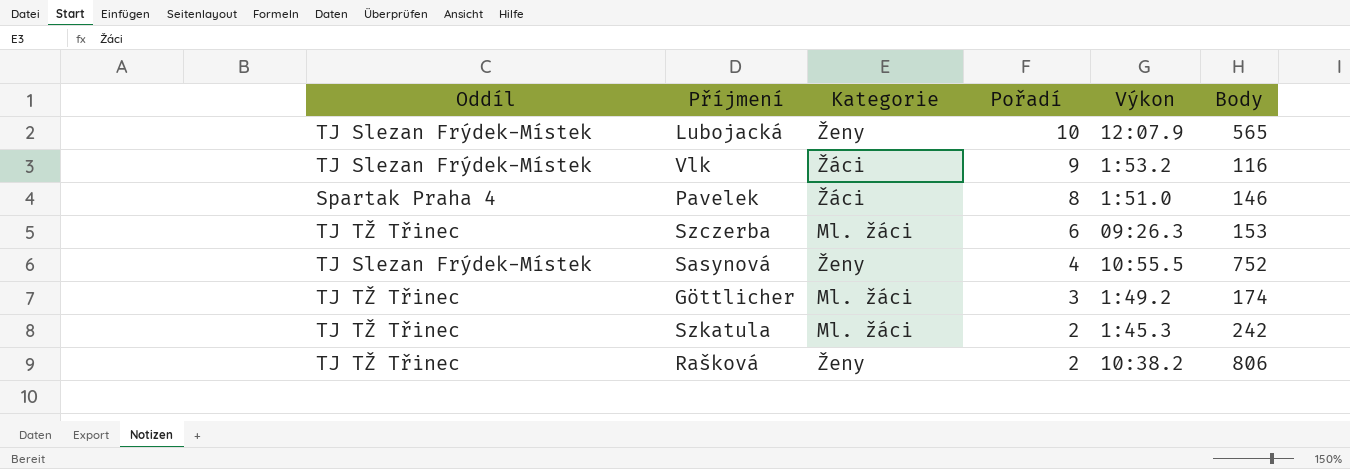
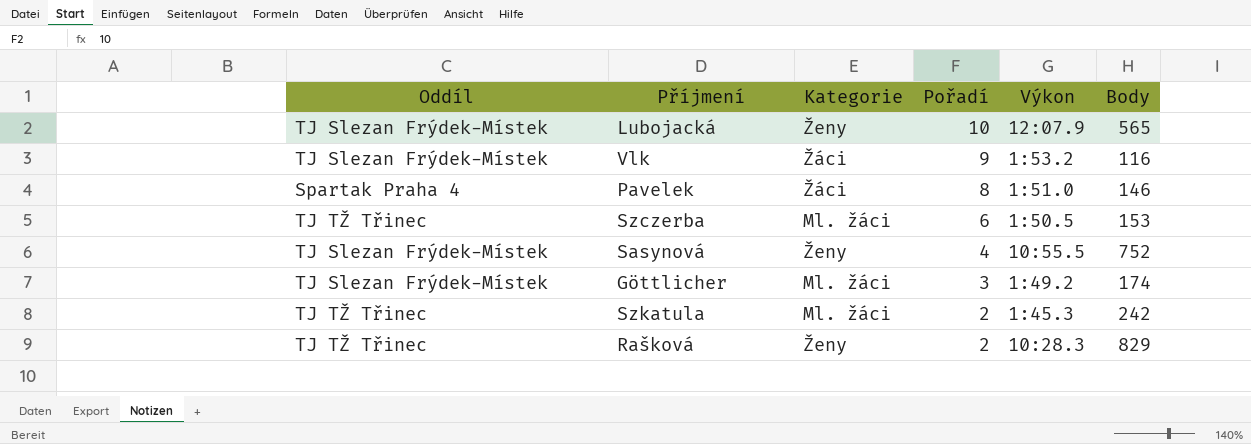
Szczerba | Výkon: 09:26.3 -> 1:50.5
Göttlicher | Oddíl: TJ TŽ Třinec -> TJ Slezan Frýdek-Místek
Rašková | Výkon: 10:38.2 -> 10:28.3
Rašková | Body: 806 -> 829

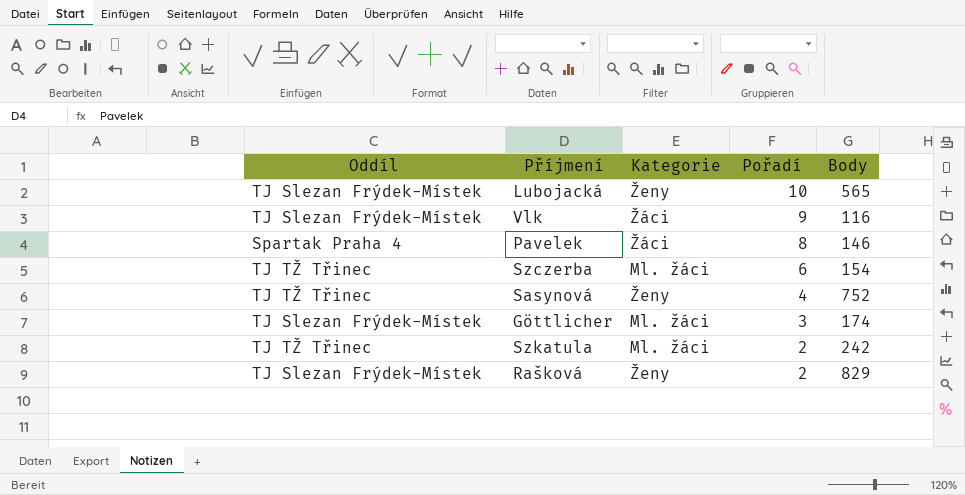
column Výkon | position: 5 -> none
Szczerba | Body: 153 -> 154
Sasynová | Oddíl: TJ Slezan Frýdek-Místek -> TJ TŽ Třinec
Rašková | Oddíl: TJ TŽ Třinec -> TJ Slezan Frýdek-Místek

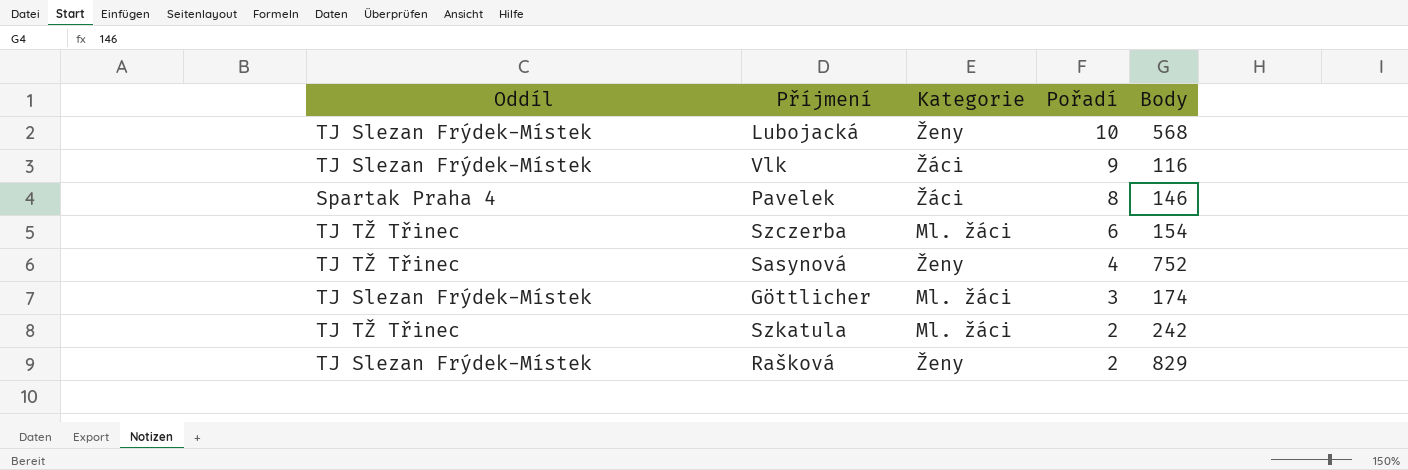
Lubojacká | Body: 565 -> 568

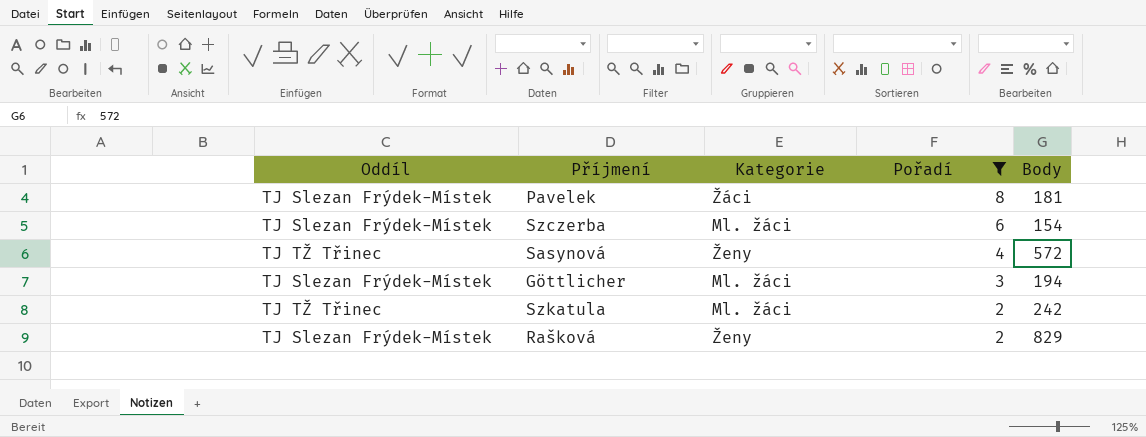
filter: none -> Pořadí <= 8
Pavelek | Oddíl: Spartak Praha 4 -> TJ Slezan Frýdek-Místek
Pavelek | Body: 146 -> 181
Szczerba | Oddíl: TJ TŽ Třinec -> TJ Slezan Frýdek-Místek
Sasynová | Body: 752 -> 572
Göttlicher | Body: 174 -> 194

